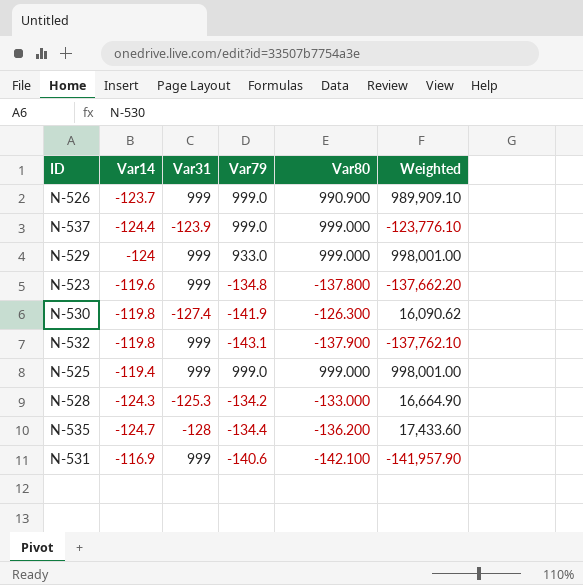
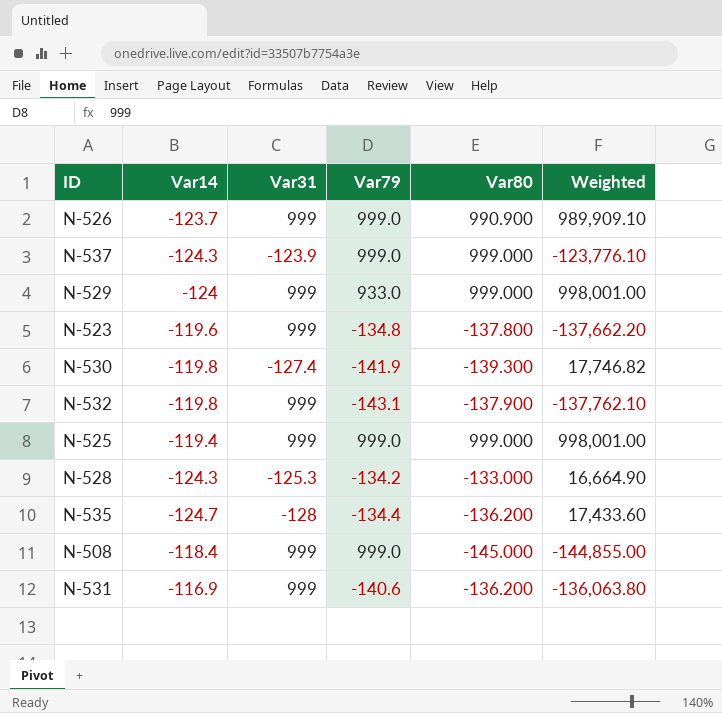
N-537 | Var14: -124.4 -> -124.3
N-530 | Var80: -126.300 -> -139.300
N-530 | Weighted: 16,090.62 -> 17,746.82
row N-508: none -> -118.4 | 999 | 999.0 | -145.000 | -144,855.00
N-531 | Var80: -142.100 -> -136.200
N-531 | Weighted: -141,957.90 -> -136,063.80

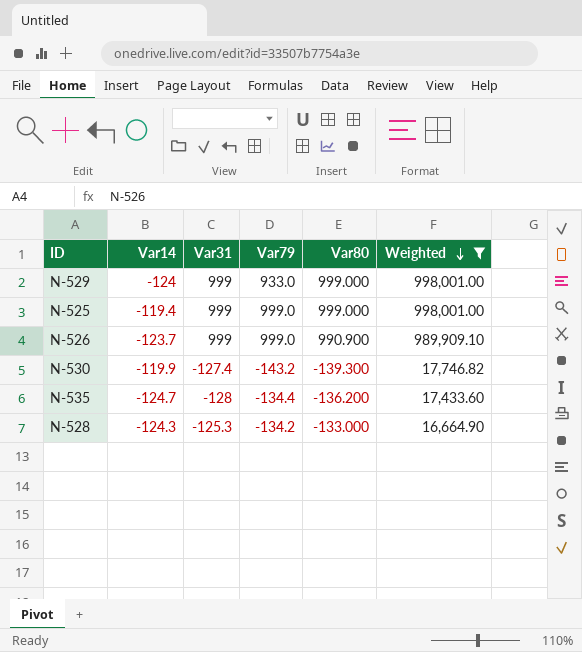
filter: none -> Weighted >= 16,664.90
row order: none -> Weighted descending
N-530 | Var14: -119.8 -> -119.9
N-530 | Var79: -141.9 -> -143.2

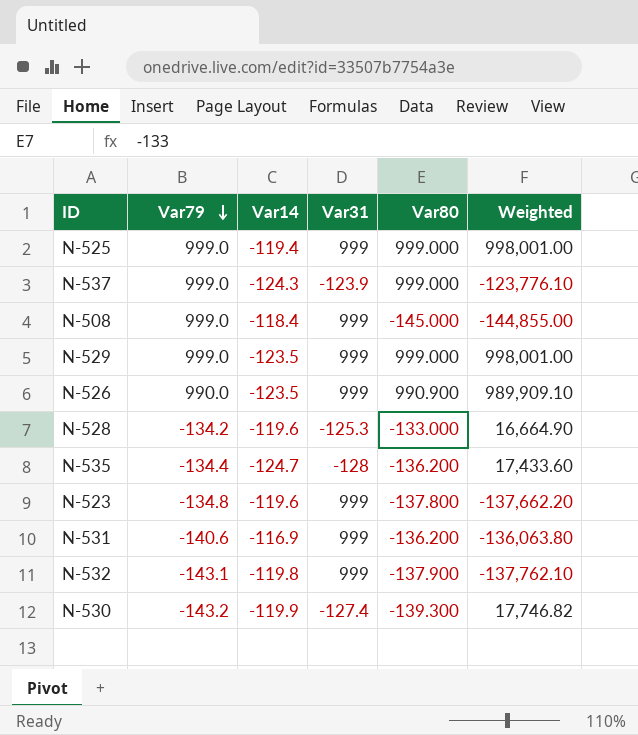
filter: Weighted >= 16,664.90 -> none
row order: Weighted descending -> Var79 descending
column Var79 | position: 4 -> 2
N-529 | Var79: 933.0 -> 999.0
N-529 | Var14: -124 -> -123.5
N-526 | Var79: 999.0 -> 990.0
N-526 | Var14: -123.7 -> -123.5
N-528 | Var14: -124.3 -> -119.6

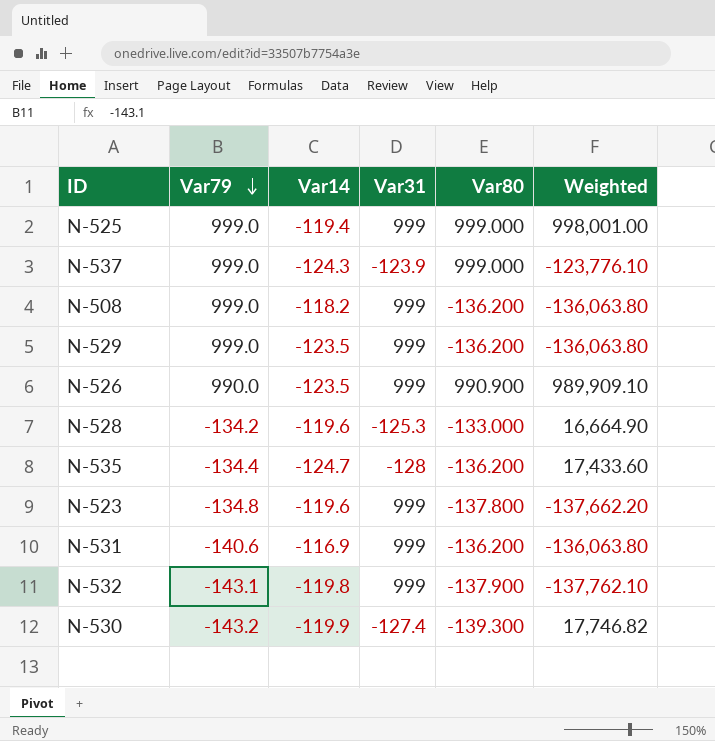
N-508 | Var14: -118.4 -> -118.2
N-508 | Var80: -145.000 -> -136.200
N-508 | Weighted: -144,855.00 -> -136,063.80
N-529 | Var80: 999.000 -> -136.200
N-529 | Weighted: 998,001.00 -> -136,063.80

